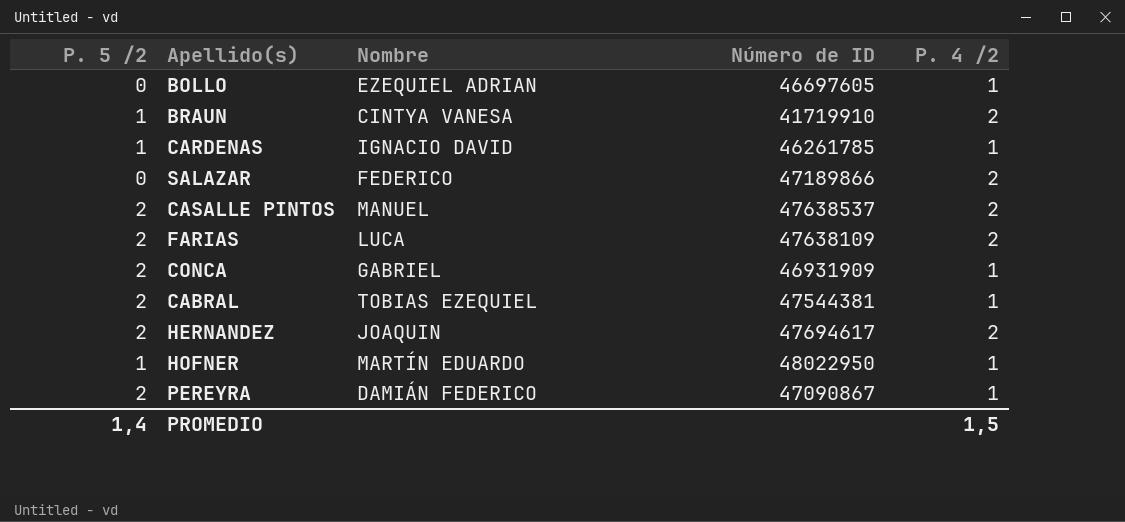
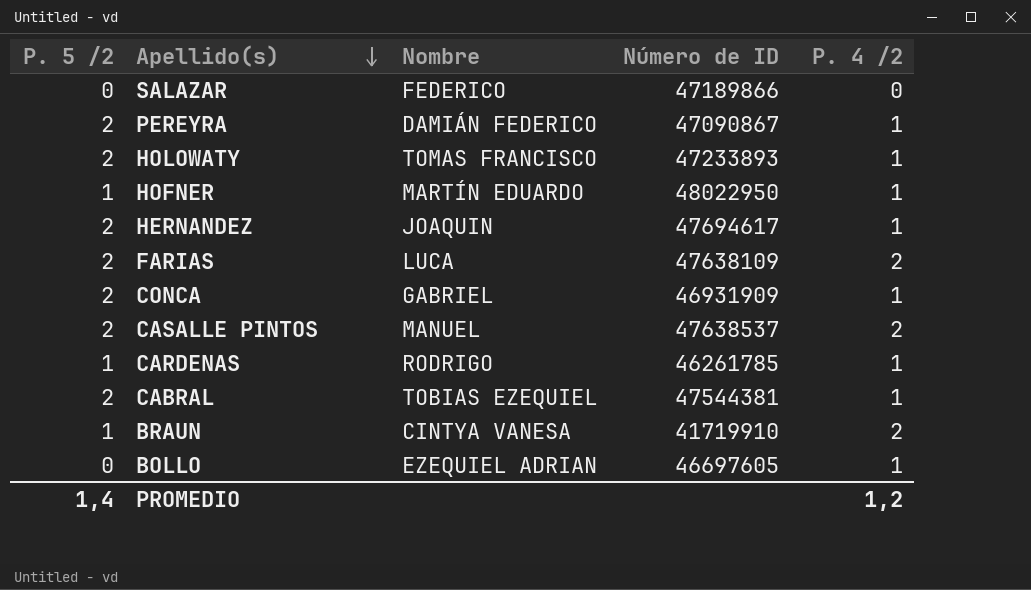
row order: none -> Apellido(s) descending
SALAZAR | P. 4 /2: 2 -> 0
row HOLOWATY: none -> 2 | TOMAS FRANCISCO | 47233893 | 1
HERNANDEZ | P. 4 /2: 2 -> 1
CARDENAS | Nombre: IGNACIO DAVID -> RODRIGO
PROMEDIO | P. 4 /2: 1,5 -> 1,2

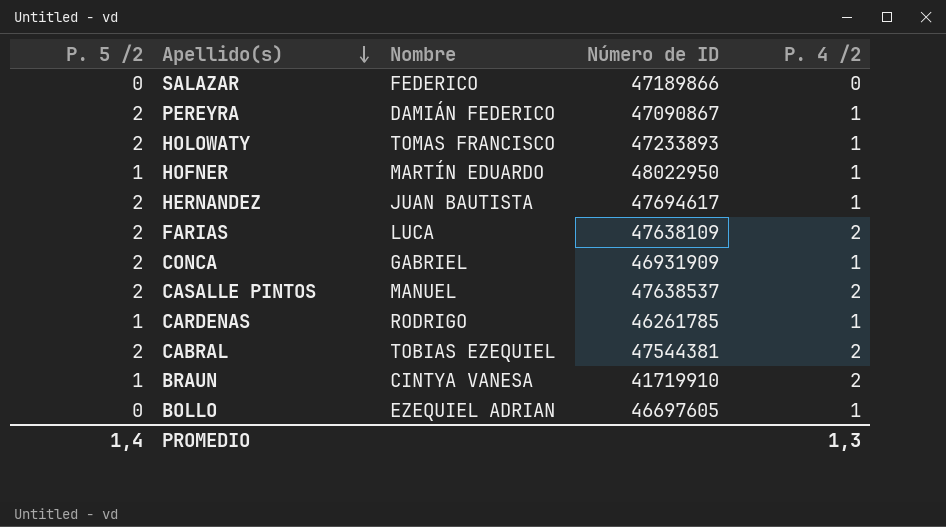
HERNANDEZ | Nombre: JOAQUIN -> JUAN BAUTISTA
CABRAL | P. 4 /2: 1 -> 2
PROMEDIO | P. 4 /2: 1,2 -> 1,3

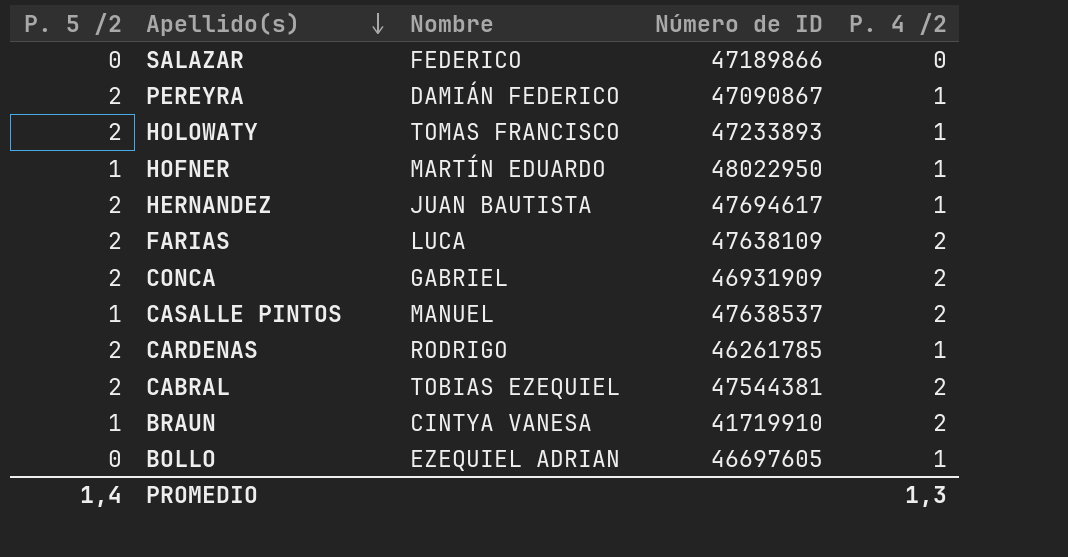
CONCA | P. 4 /2: 1 -> 2
CASALLE PINTOS | P. 5 /2: 2 -> 1
CARDENAS | P. 5 /2: 1 -> 2

